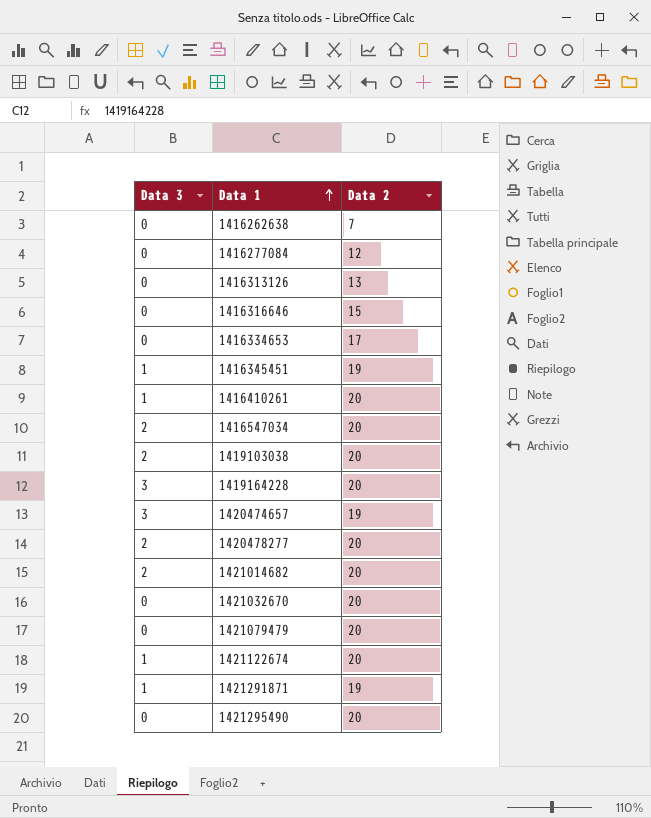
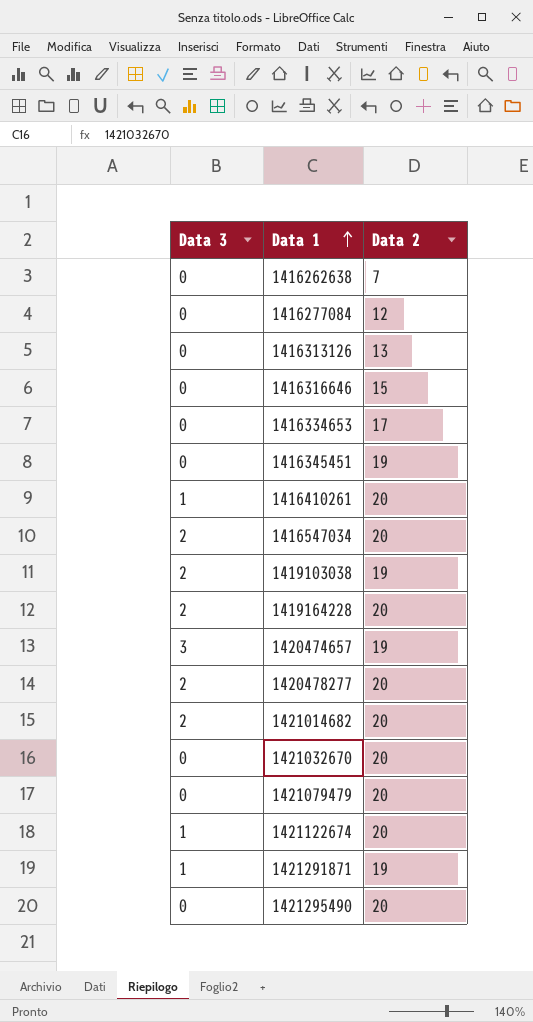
1416345451 | Data 3: 1 -> 0
1419103038 | Data 2: 20 -> 19
1419164228 | Data 3: 3 -> 2

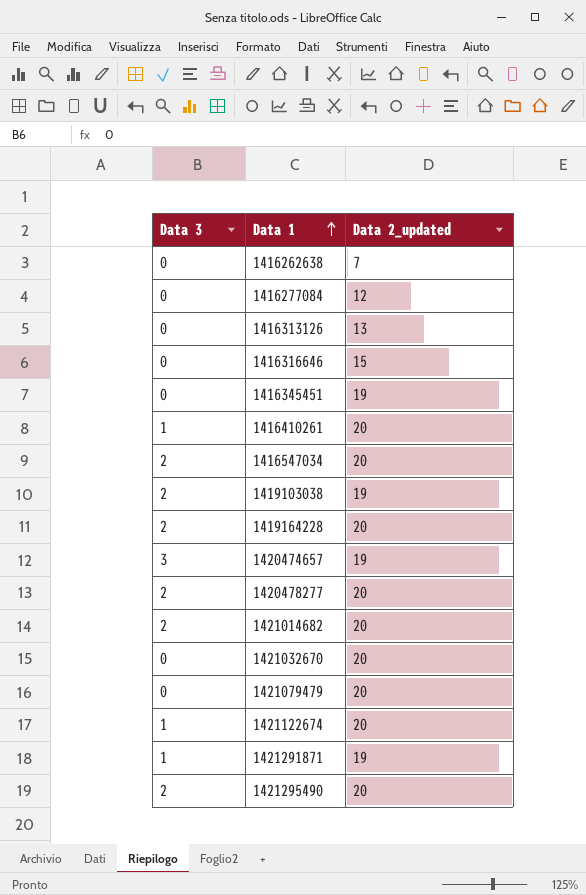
column name: Data 2 -> Data 2_updated
row 1416334653: 0 | 17 -> none
1421295490 | Data 3: 0 -> 2

